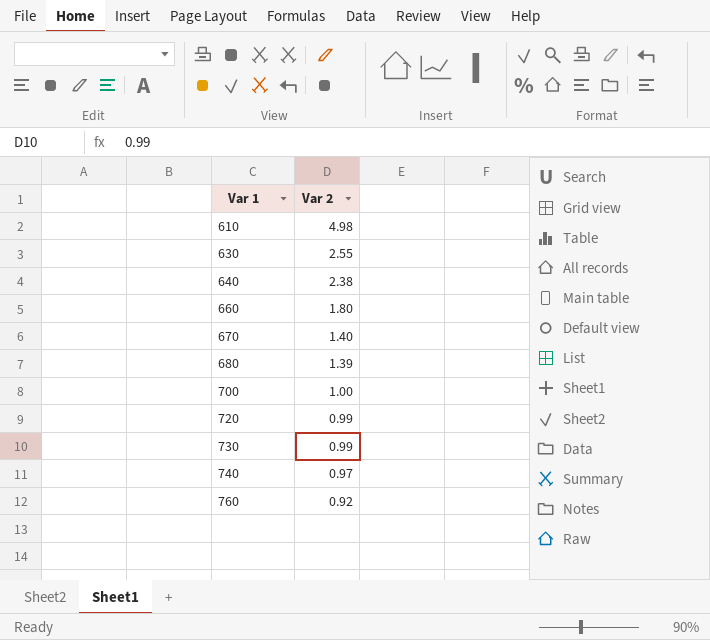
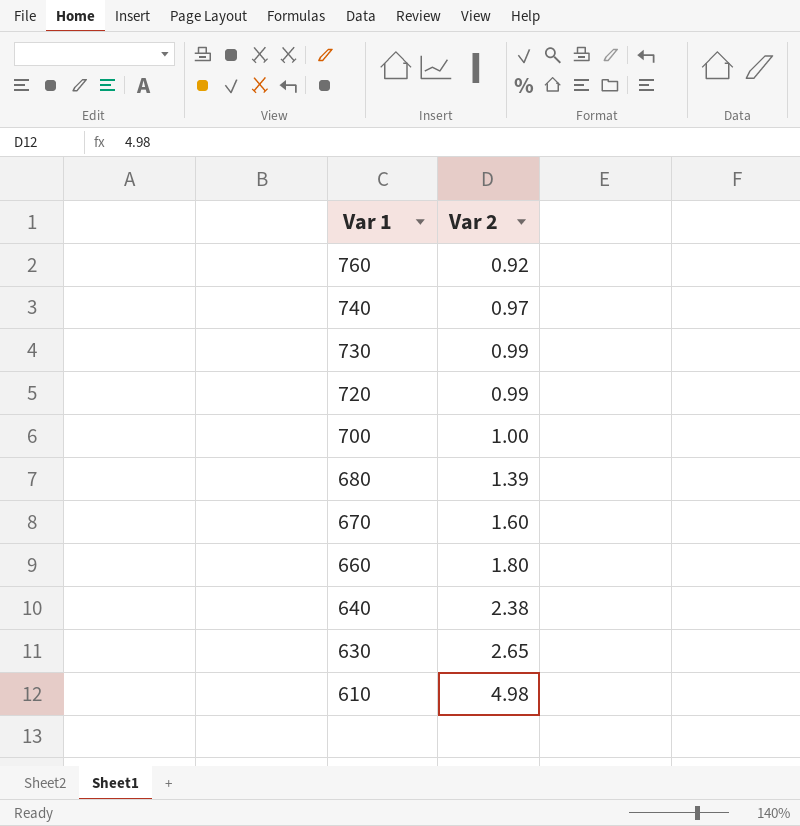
row order: Var 1 ascending -> Var 1 descending
670 | Var 2: 1.40 -> 1.60
630 | Var 2: 2.55 -> 2.65

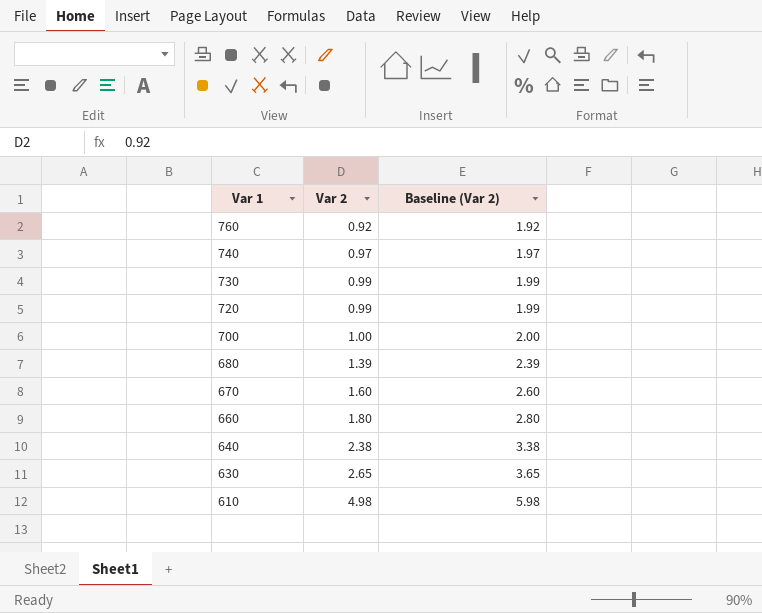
column Baseline (Var 2) | formula: none -> [Var 2] + 1

